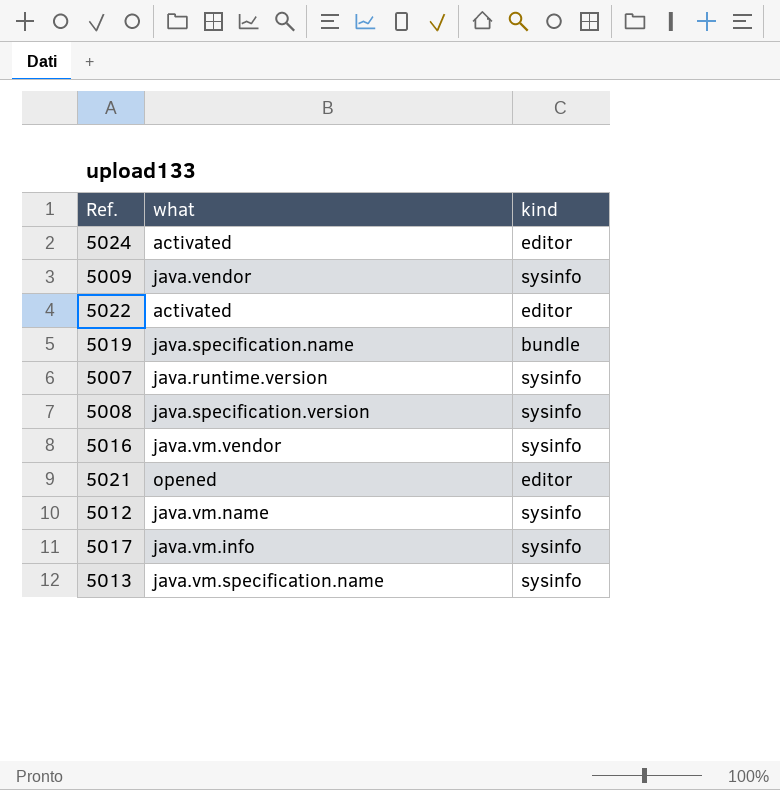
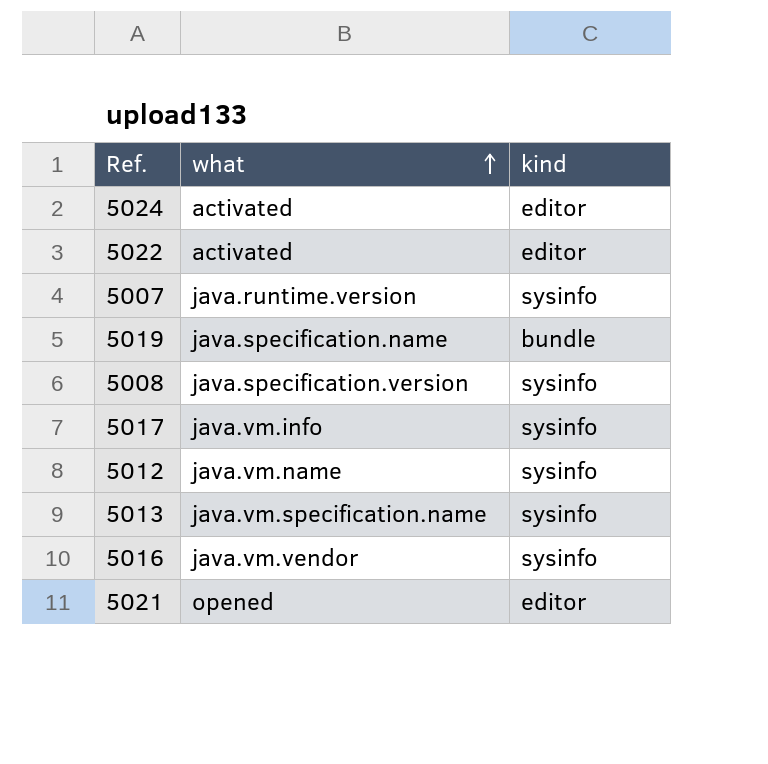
row order: none -> what ascending
row 5009: java.vendor | sysinfo -> none

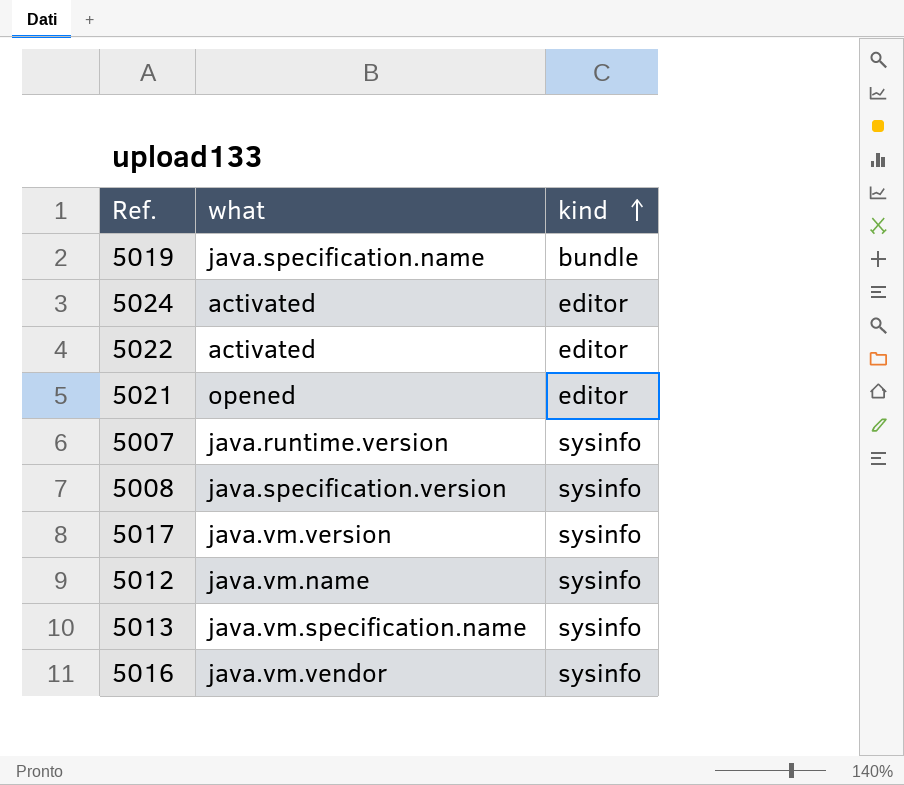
row order: what ascending -> kind ascending
5017 | what: java.vm.info -> java.vm.version

